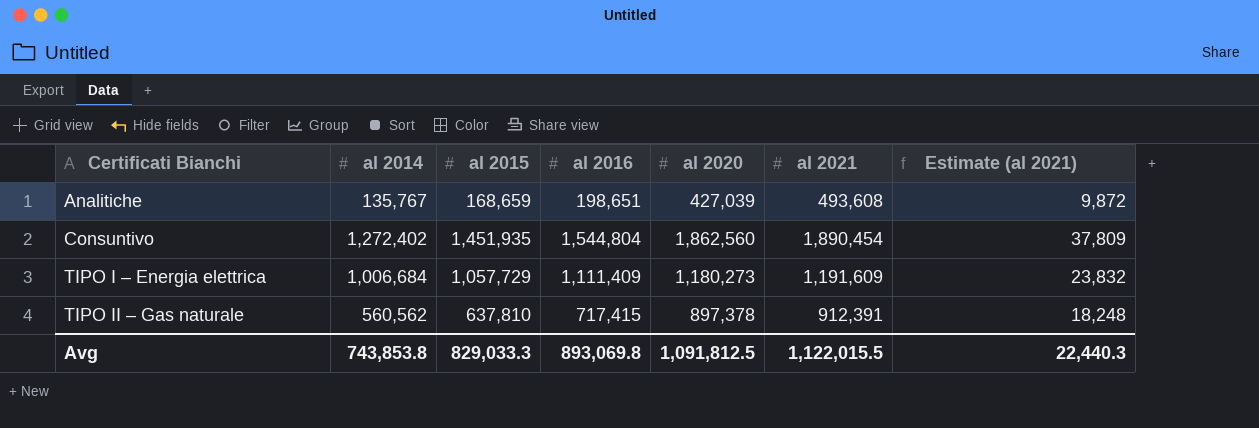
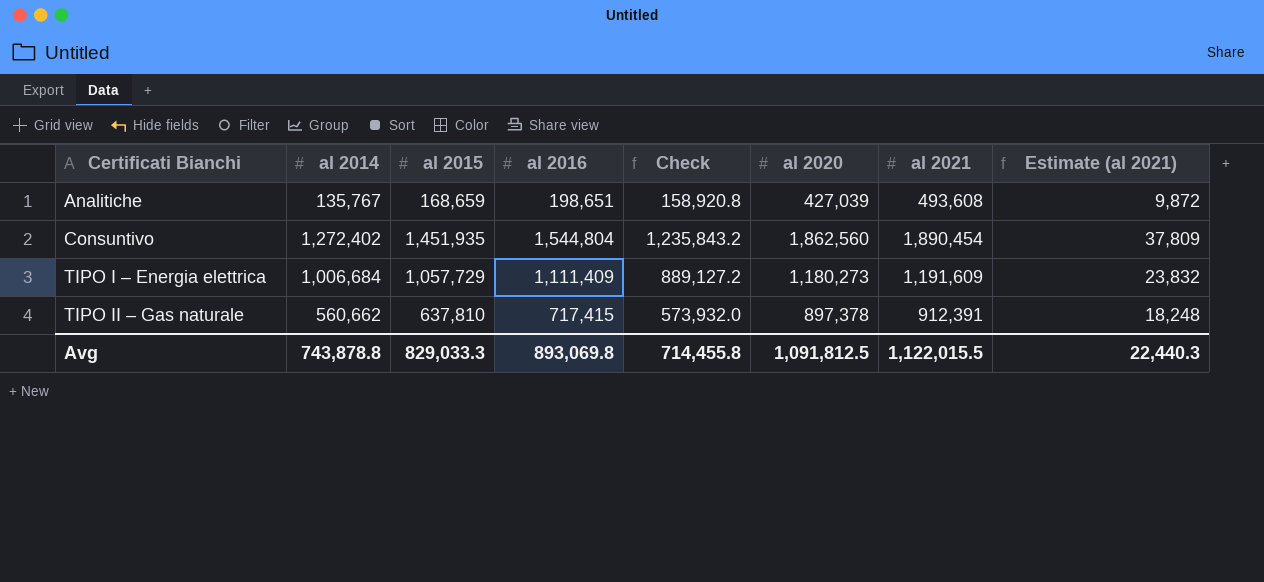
column Check | formula: none -> [al 2016] * 0.8
TIPO II – Gas naturale | al 2014: 560,562 -> 560,662
Avg | al 2014: 743,853.8 -> 743,878.8

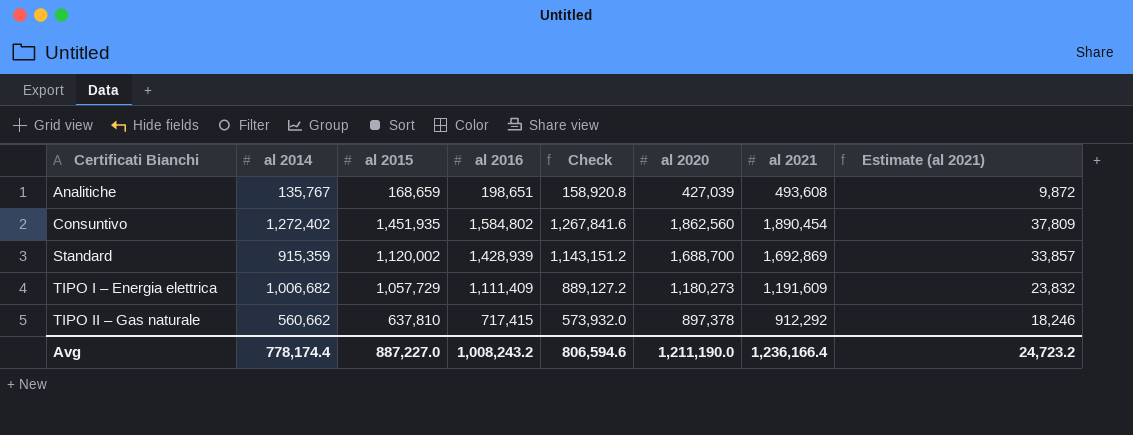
Consuntivo | al 2016: 1,544,804 -> 1,584,802
Consuntivo | Check: 1,235,843.2 -> 1,267,841.6
row Standard: none -> 915,359 | 1,120,002 | 1,428,939 | 1,143,151.2 | 1,688,700 | 1,692,869 | 33,857
TIPO I – Energia elettrica | al 2014: 1,006,684 -> 1,006,682
TIPO II – Gas naturale | al 2021: 912,391 -> 912,292
TIPO II – Gas naturale | Estimate (al 2021): 18,248 -> 18,246
Avg | al 2014: 743,878.8 -> 778,174.4
Avg | al 2015: 829,033.3 -> 887,227.0
Avg | al 2016: 893,069.8 -> 1,008,243.2
Avg | Check: 714,455.8 -> 806,594.6
Avg | al 2020: 1,091,812.5 -> 1,211,190.0
Avg | al 2021: 1,122,015.5 -> 1,236,166.4
Avg | Estimate (al 2021): 22,440.3 -> 24,723.2

